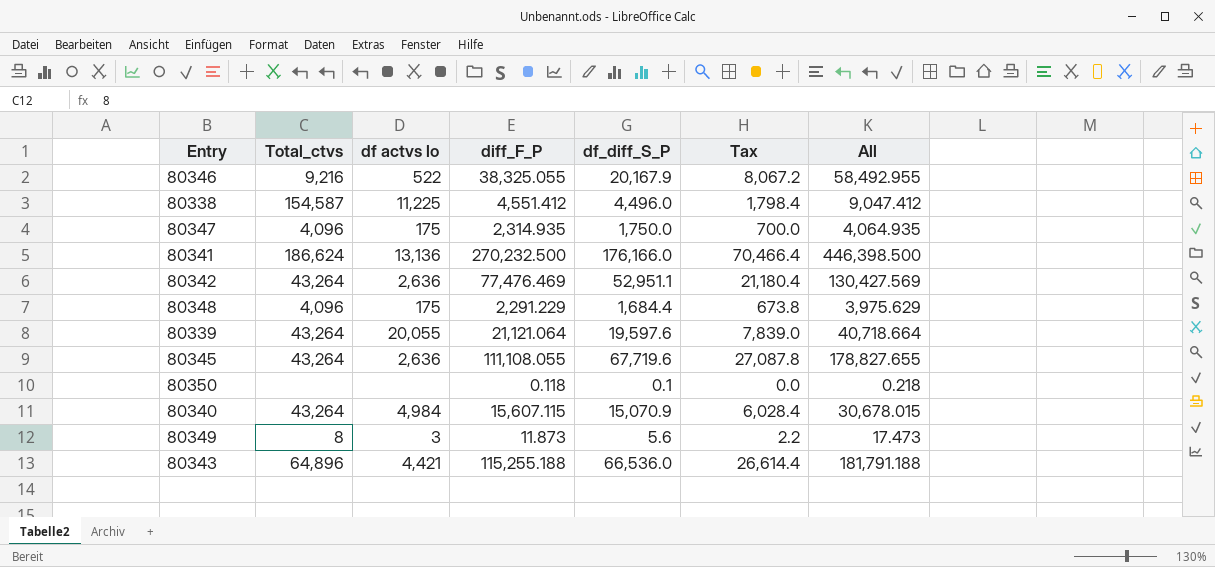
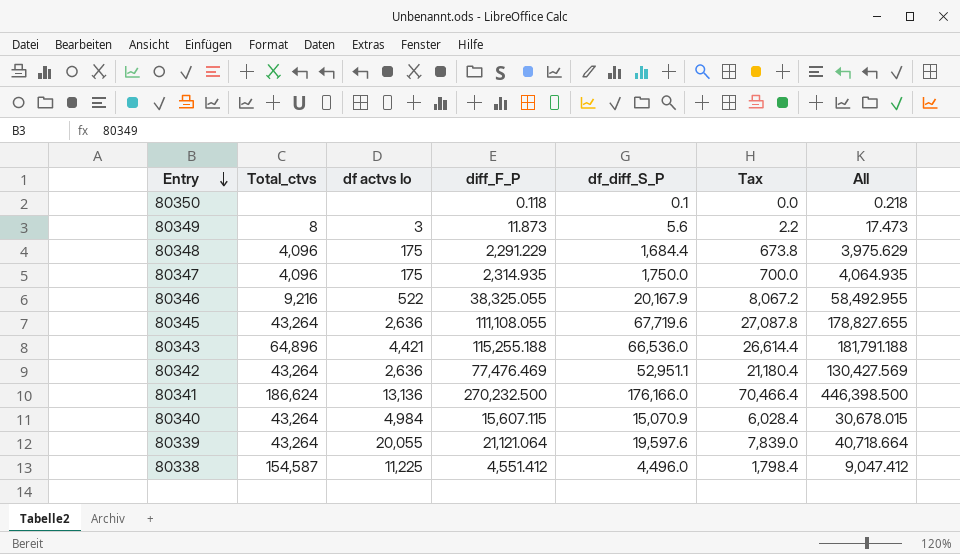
row order: none -> Entry descending

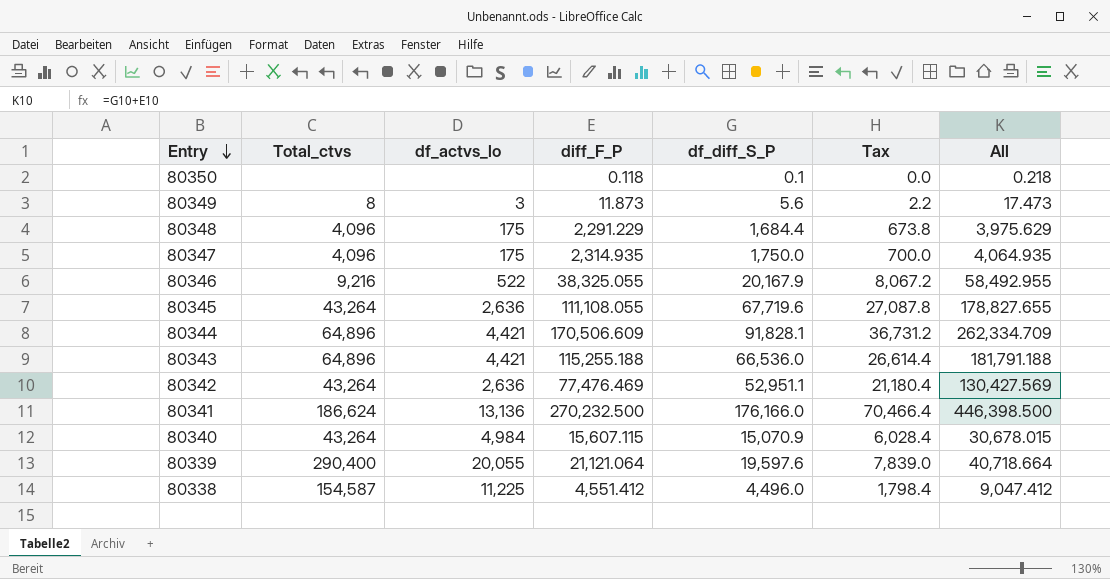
column name: df actvs lo -> df_actvs_lo
row 80344: none -> 64,896 | 4,421 | 170,506.609 | 91,828.1 | 36,731.2 | 262,334.709
80339 | Total_ctvs: 43,264 -> 290,400

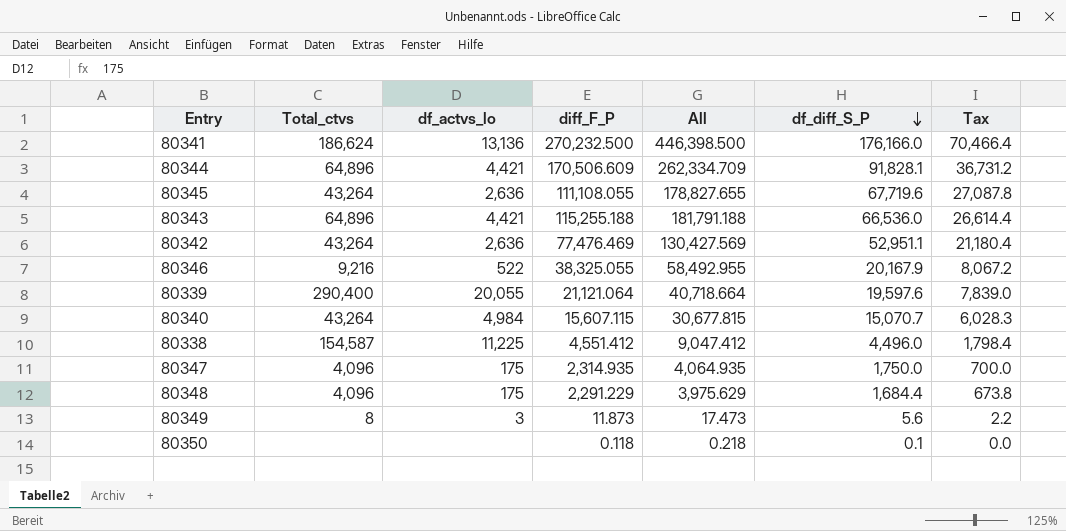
row order: Entry descending -> df_diff_S_P descending
column All | position: 7 -> 5
80340 | All: 30,678.015 -> 30,677.815
80340 | df_diff_S_P: 15,070.9 -> 15,070.7
80340 | Tax: 6,028.4 -> 6,028.3

